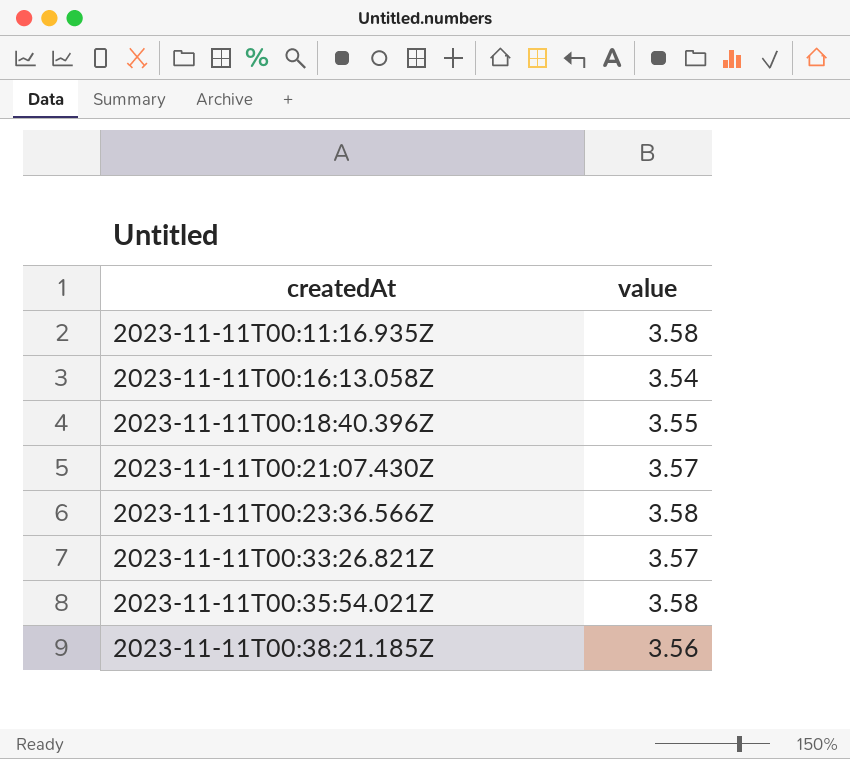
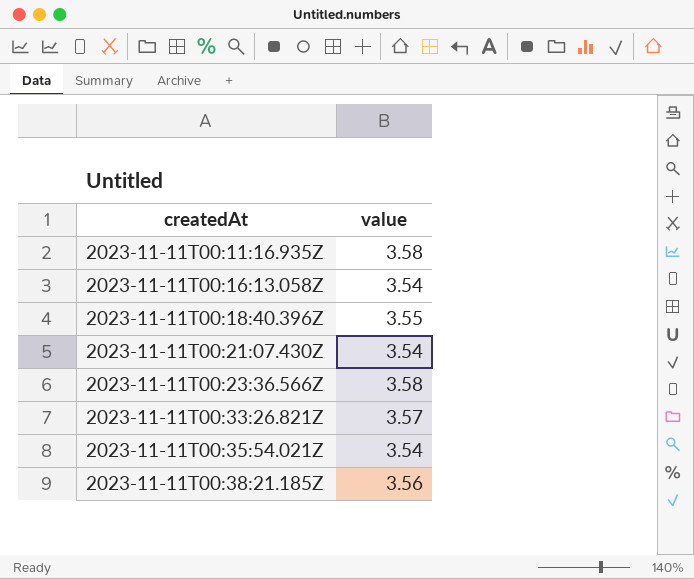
2023-11-11T00:21:07.430Z | value: 3.57 -> 3.54
2023-11-11T00:35:54.021Z | value: 3.58 -> 3.54

